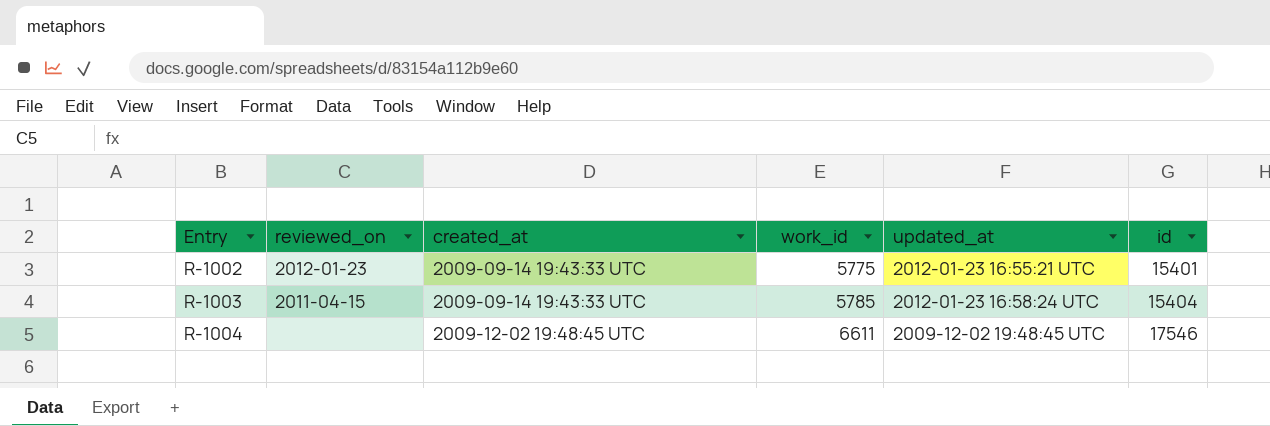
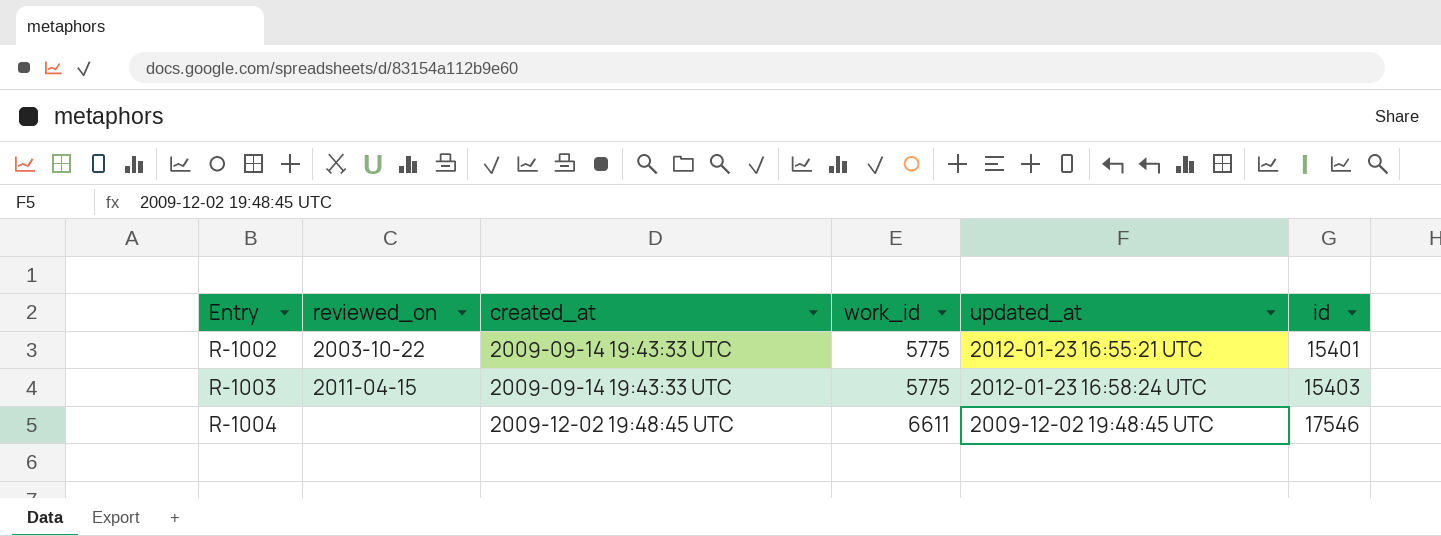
R-1002 | reviewed_on: 2012-01-23 -> 2003-10-22
R-1003 | work_id: 5785 -> 5775
R-1003 | id: 15404 -> 15403

